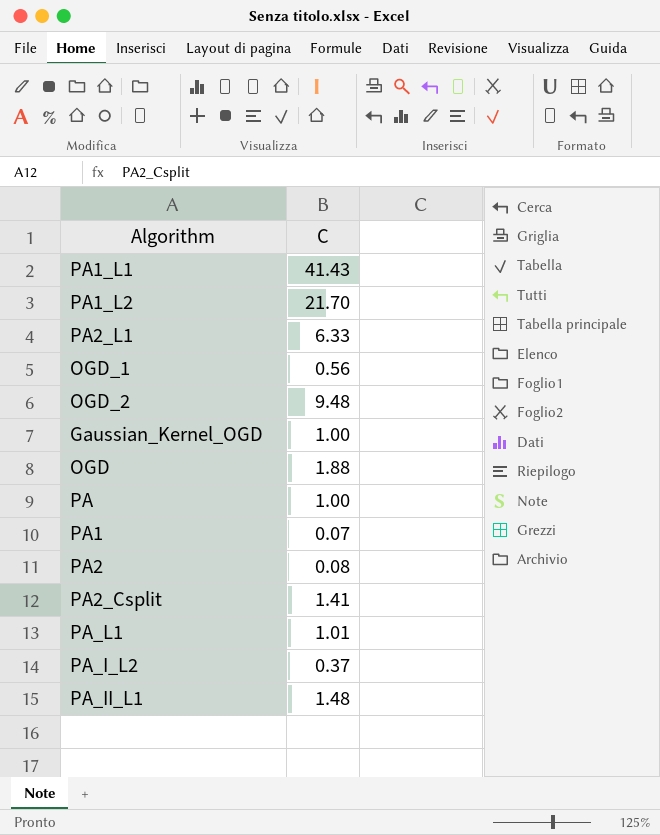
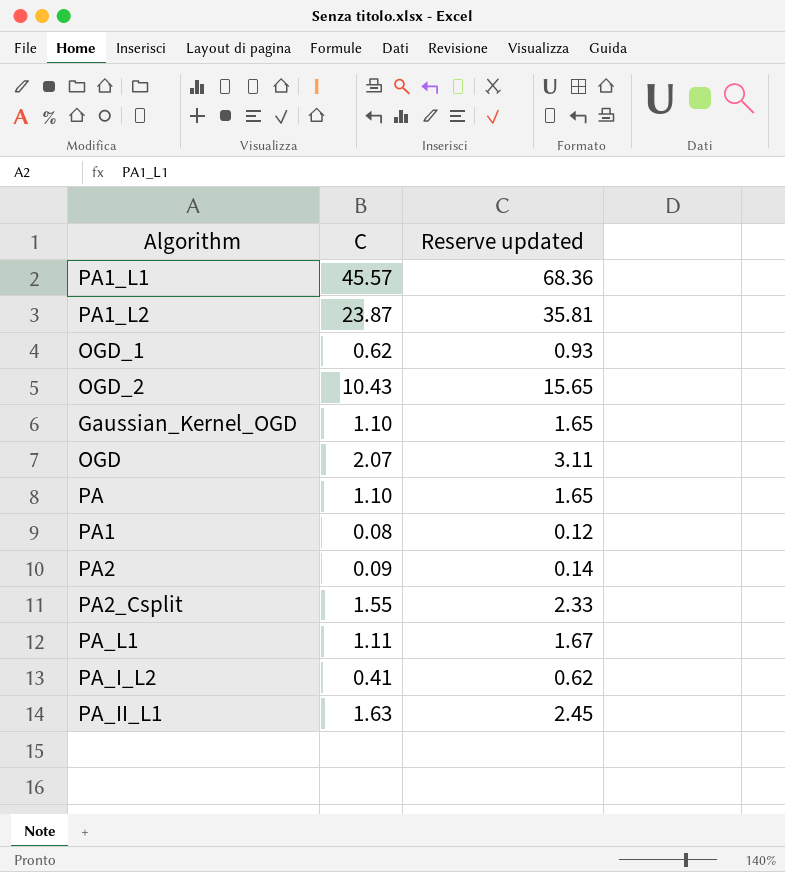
column Reserve updated | formula: none -> [C] * 1.5
row PA2_L1: 6.33 -> none
PA1_L1 | C: 41.43 -> 45.57
PA1_L2 | C: 21.70 -> 23.87
OGD_1 | C: 0.56 -> 0.62
OGD_2 | C: 9.48 -> 10.43
Gaussian_Kernel_OGD | C: 1.00 -> 1.10
OGD | C: 1.88 -> 2.07
PA | C: 1.00 -> 1.10
PA1 | C: 0.07 -> 0.08
PA2 | C: 0.08 -> 0.09
PA2_Csplit | C: 1.41 -> 1.55
PA_L1 | C: 1.01 -> 1.11
PA_I_L2 | C: 0.37 -> 0.41
PA_II_L1 | C: 1.48 -> 1.63

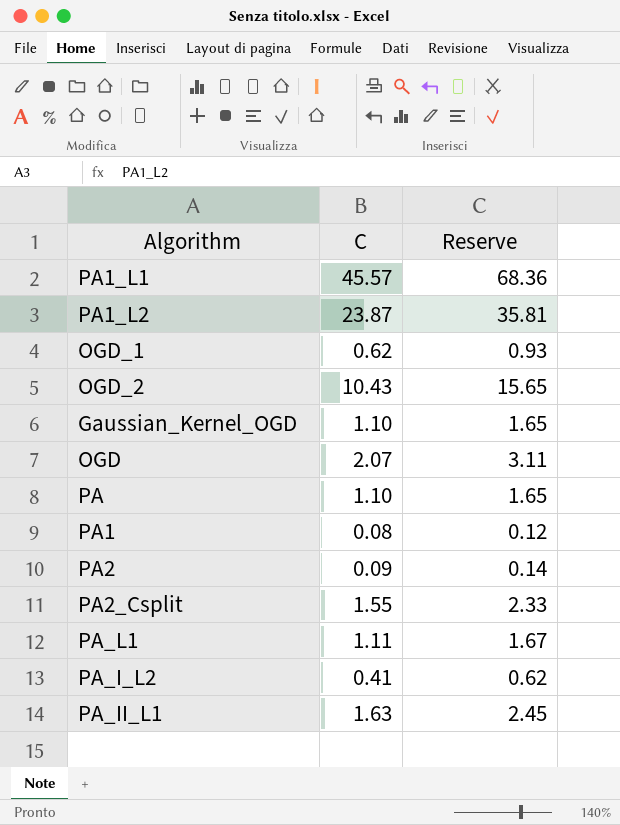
column name: Reserve updated -> Reserve

